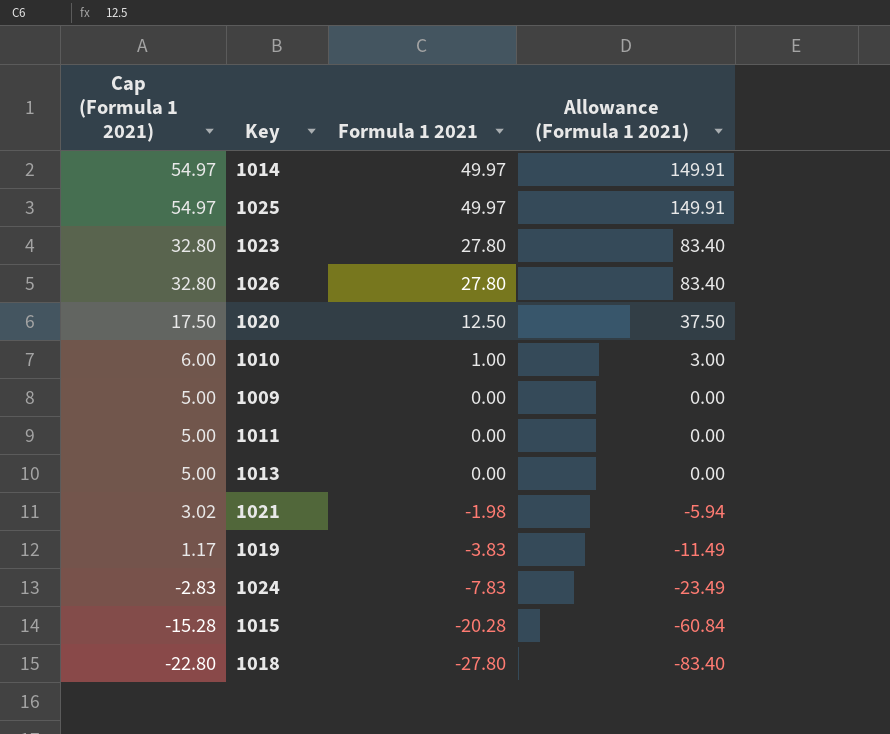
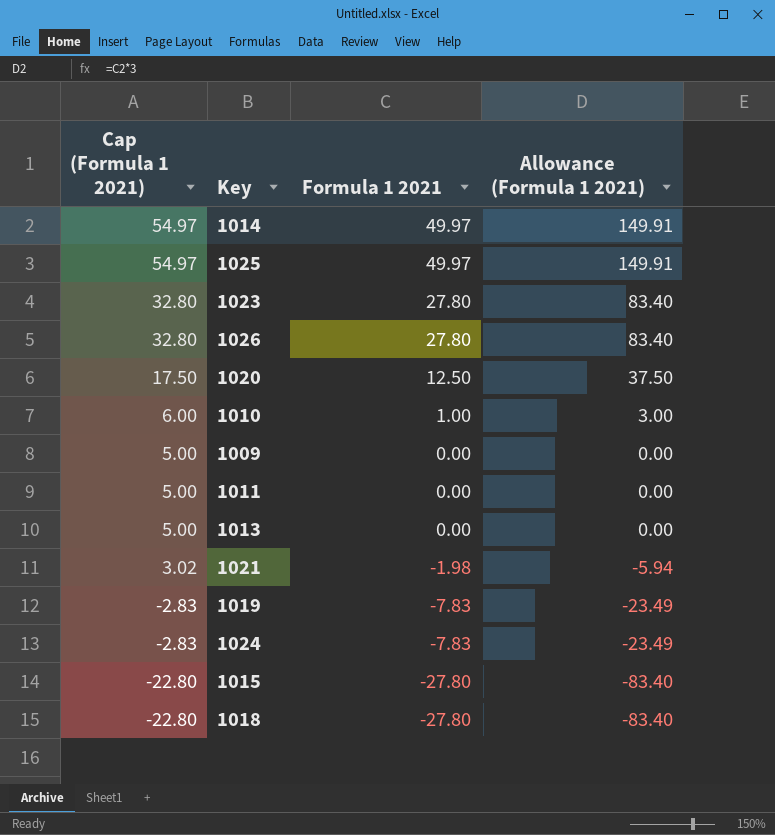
1019 | Cap (Formula 1 2021): 1.17 -> -2.83
1019 | Formula 1 2021: -3.83 -> -7.83
1019 | Allowance (Formula 1 2021): -11.49 -> -23.49
1015 | Cap (Formula 1 2021): -15.28 -> -22.80
1015 | Formula 1 2021: -20.28 -> -27.80
1015 | Allowance (Formula 1 2021): -60.84 -> -83.40

